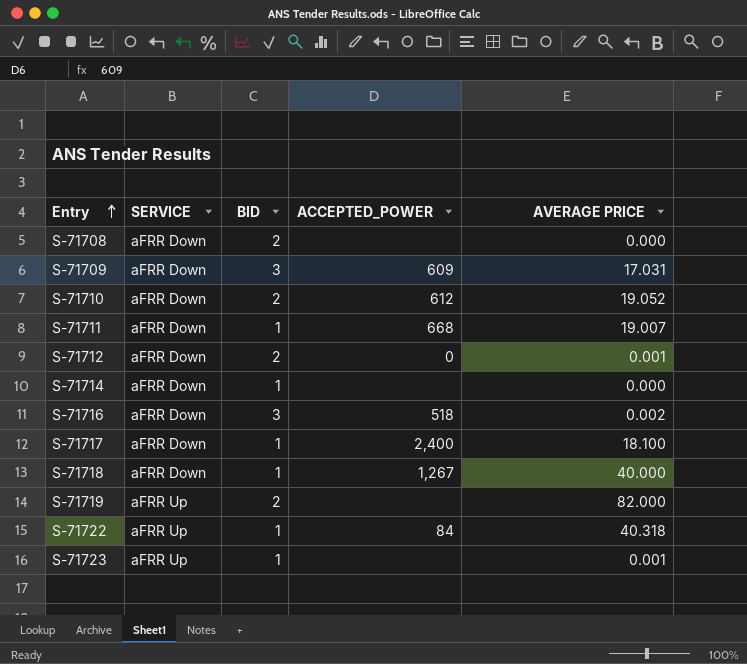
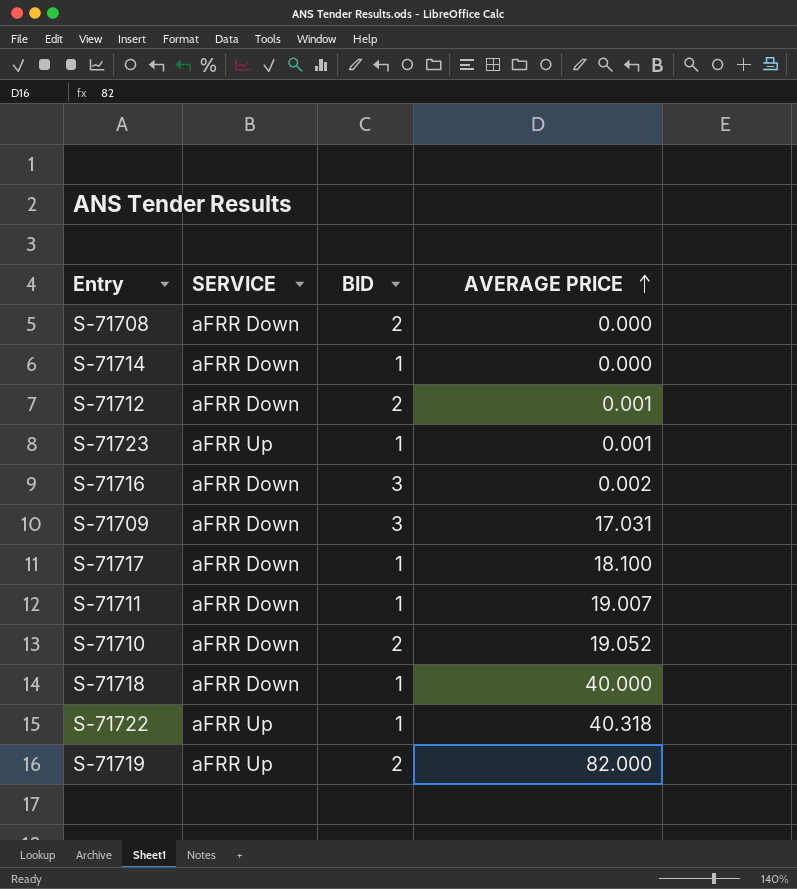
row order: Entry ascending -> AVERAGE PRICE ascending
column ACCEPTED_POWER | position: 4 -> none

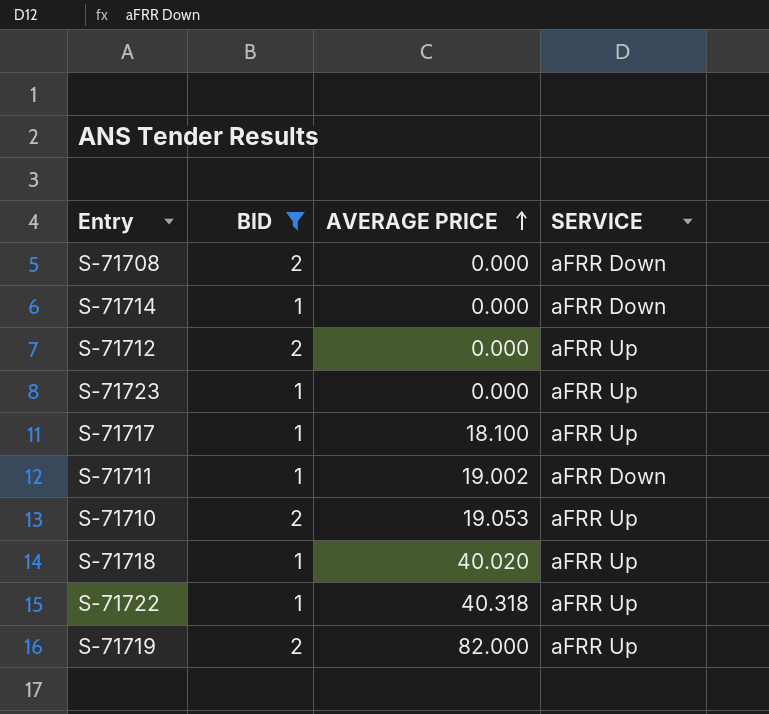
filter: none -> BID != 3
column SERVICE | position: 2 -> 4
S-71712 | AVERAGE PRICE: 0.001 -> 0.000
S-71712 | SERVICE: aFRR Down -> aFRR Up
S-71723 | AVERAGE PRICE: 0.001 -> 0.000
S-71717 | SERVICE: aFRR Down -> aFRR Up
S-71711 | AVERAGE PRICE: 19.007 -> 19.002
S-71710 | AVERAGE PRICE: 19.052 -> 19.053
S-71710 | SERVICE: aFRR Down -> aFRR Up
S-71718 | AVERAGE PRICE: 40.000 -> 40.020
S-71718 | SERVICE: aFRR Down -> aFRR Up

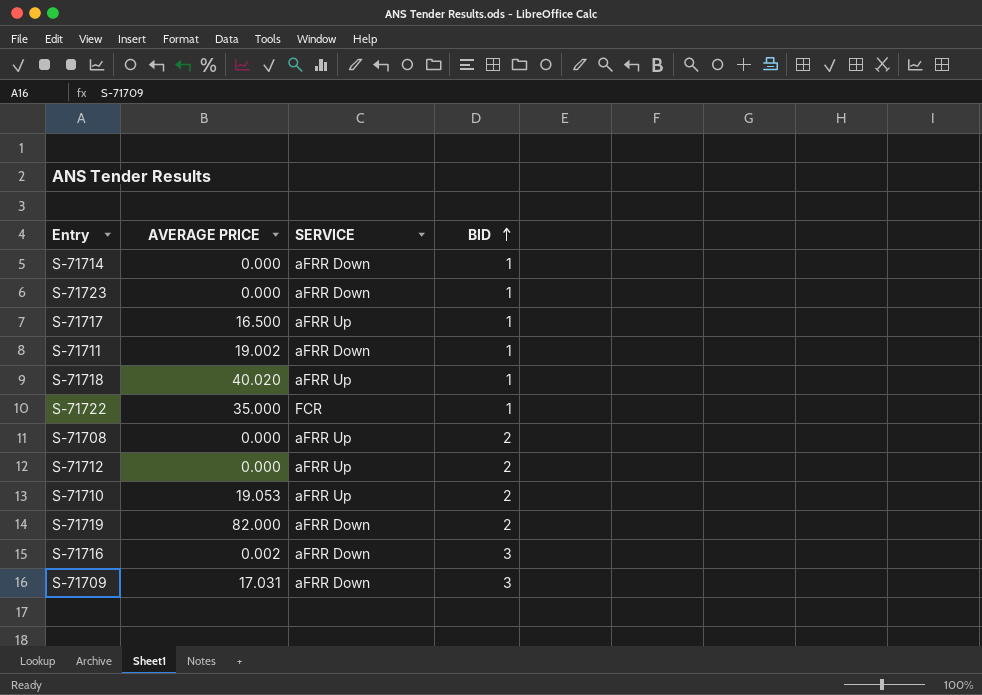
filter: BID != 3 -> none
row order: AVERAGE PRICE ascending -> BID ascending
column BID | position: 2 -> 4
S-71723 | SERVICE: aFRR Up -> aFRR Down
S-71717 | AVERAGE PRICE: 18.100 -> 16.500
S-71722 | AVERAGE PRICE: 40.318 -> 35.000
S-71722 | SERVICE: aFRR Up -> FCR
S-71708 | SERVICE: aFRR Down -> aFRR Up
S-71719 | SERVICE: aFRR Up -> aFRR Down

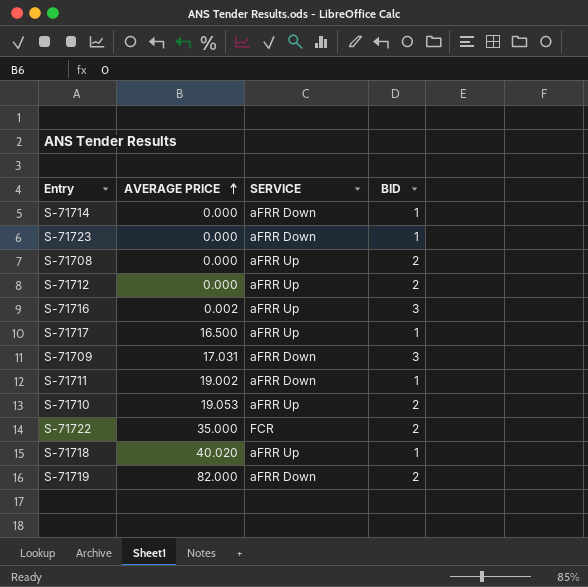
row order: BID ascending -> AVERAGE PRICE ascending
S-71716 | SERVICE: aFRR Down -> aFRR Up
S-71722 | BID: 1 -> 2

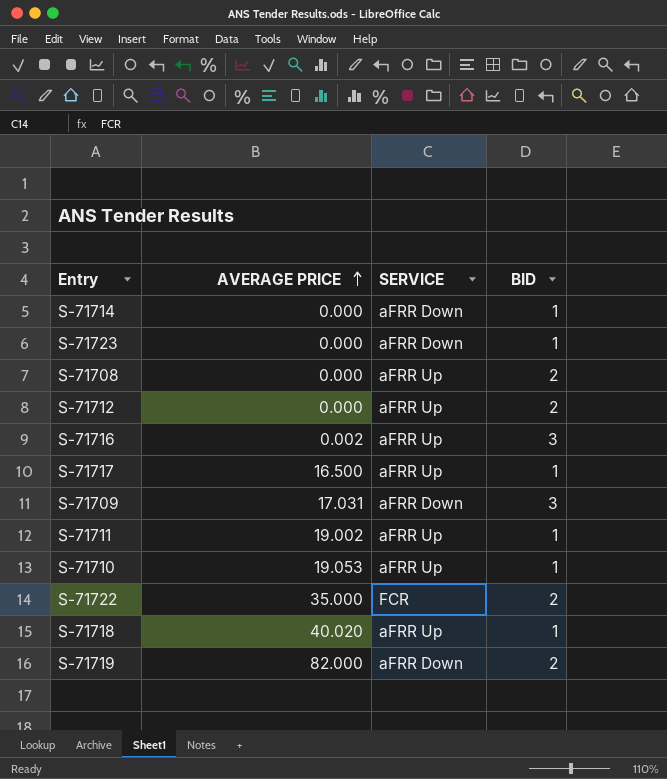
S-71711 | SERVICE: aFRR Down -> aFRR Up
S-71710 | BID: 2 -> 1

